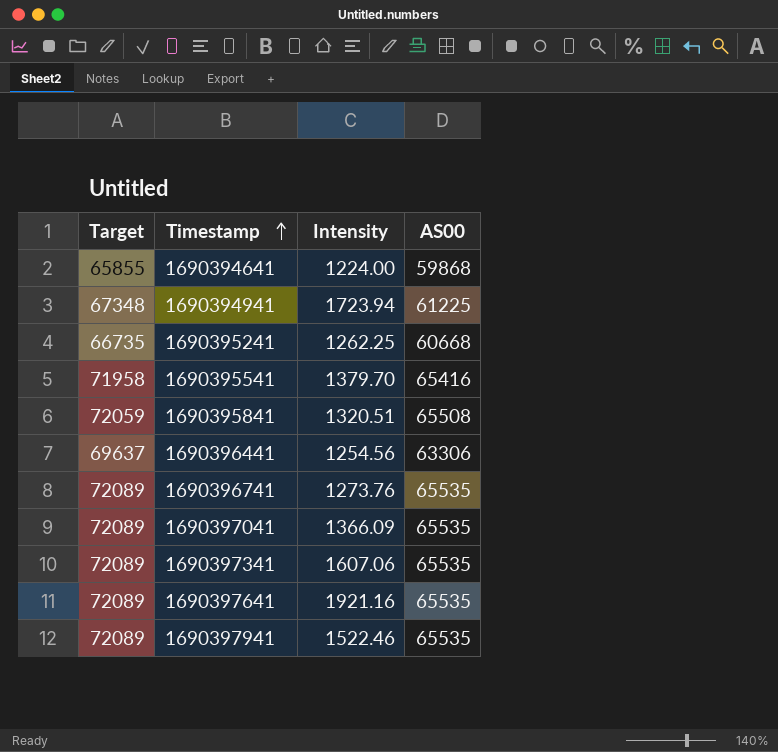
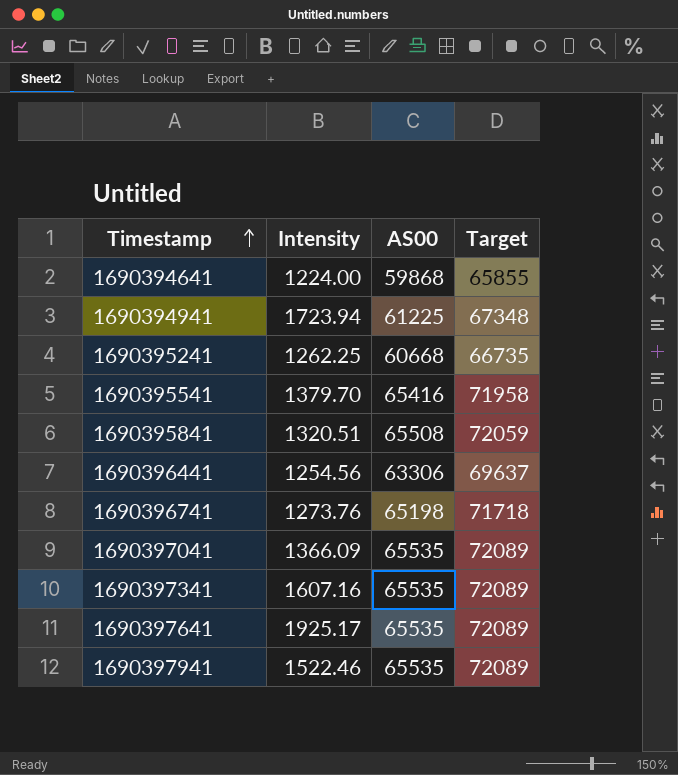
column Target | position: 1 -> 4
1690396741 | AS00: 65535 -> 65198
1690396741 | Target: 72089 -> 71718
1690397341 | Intensity: 1607.06 -> 1607.16
1690397641 | Intensity: 1921.16 -> 1925.17

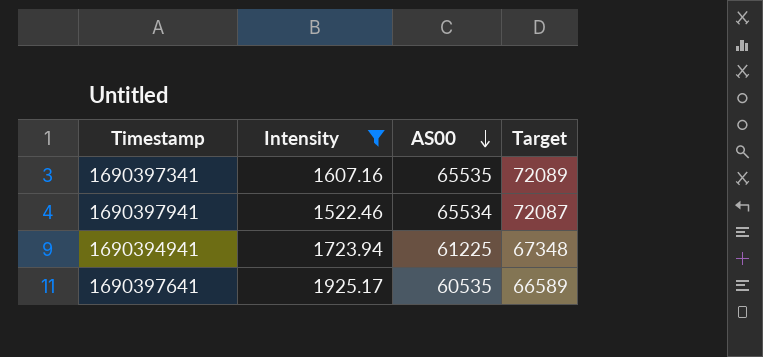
filter: none -> Intensity >= 1522.46
row order: Timestamp ascending -> AS00 descending
1690397941 | AS00: 65535 -> 65534
1690397941 | Target: 72089 -> 72087
1690397641 | AS00: 65535 -> 60535
1690397641 | Target: 72089 -> 66589

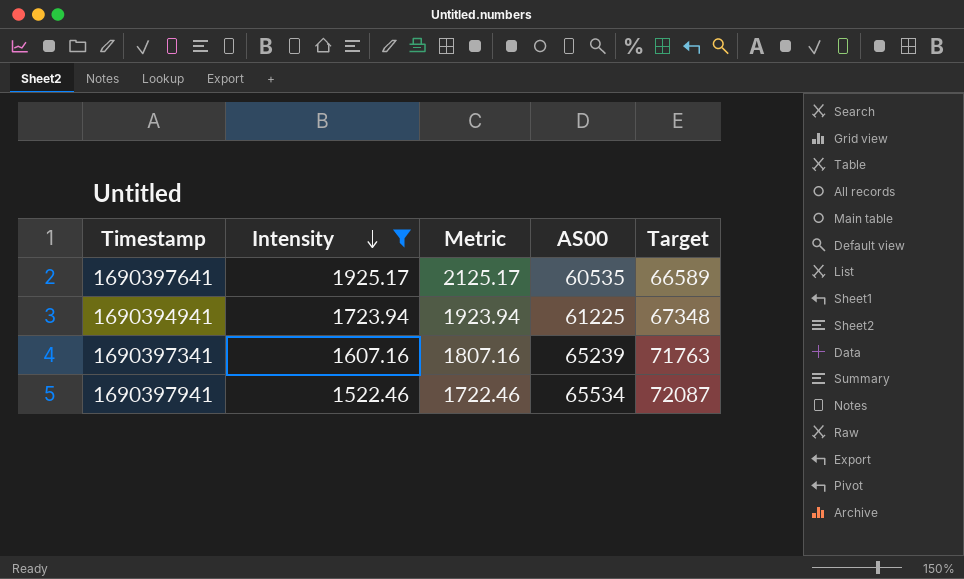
row order: AS00 descending -> Intensity descending
column Metric | formula: none -> [Intensity] + 200
1690397341 | AS00: 65535 -> 65239
1690397341 | Target: 72089 -> 71763

